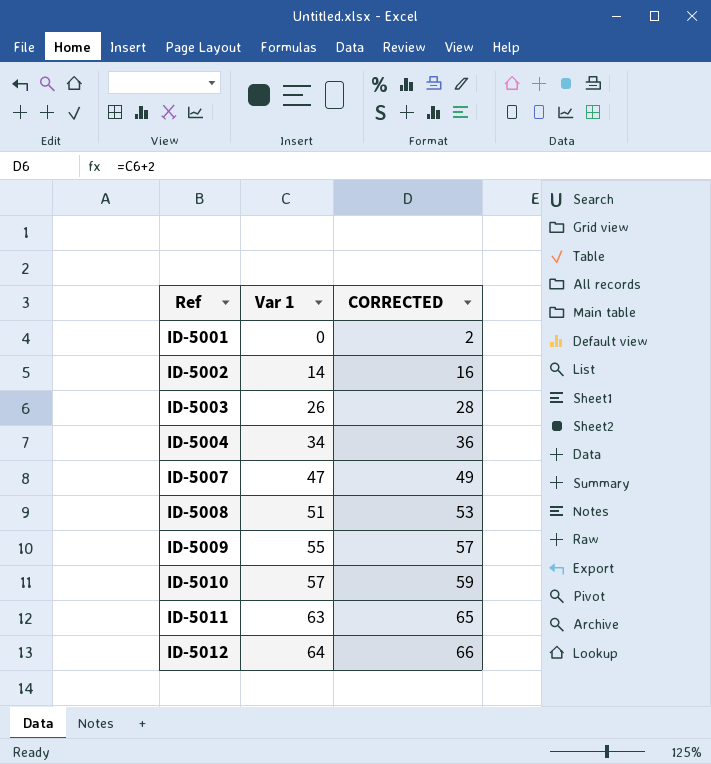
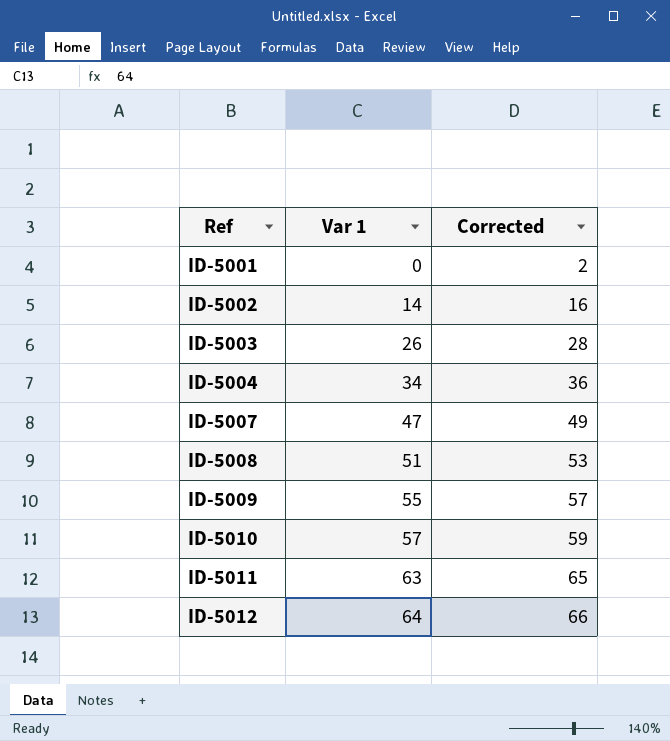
column name: CORRECTED -> Corrected

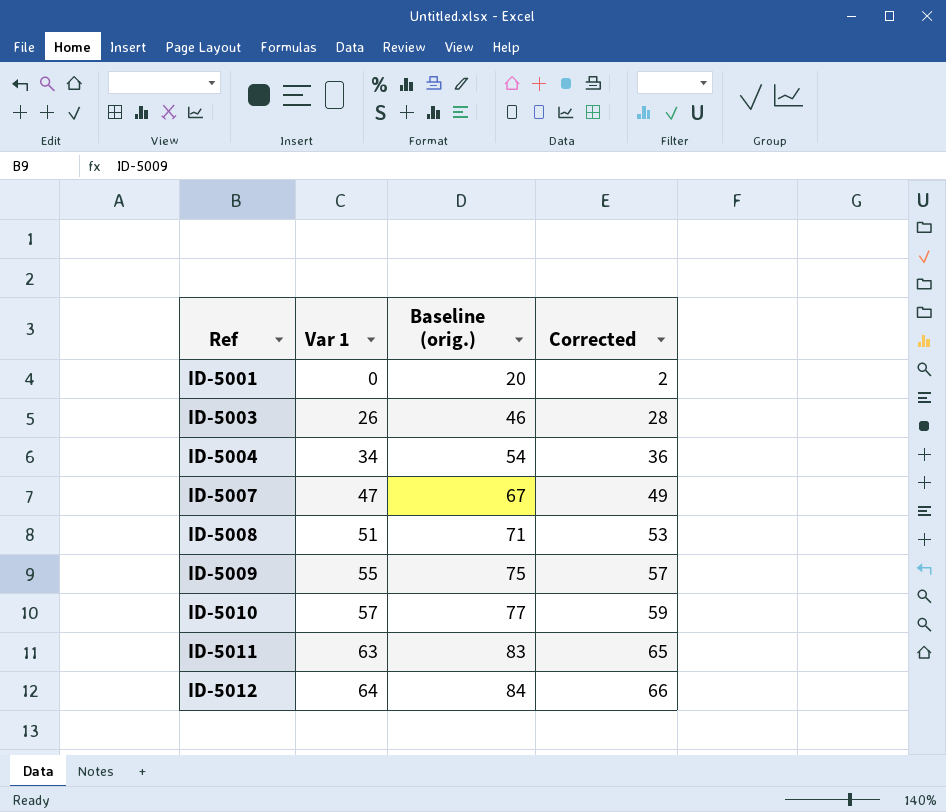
column Baseline (orig.) | formula: none -> [Var 1] + 20
row ID-5002: 14 | 16 -> none

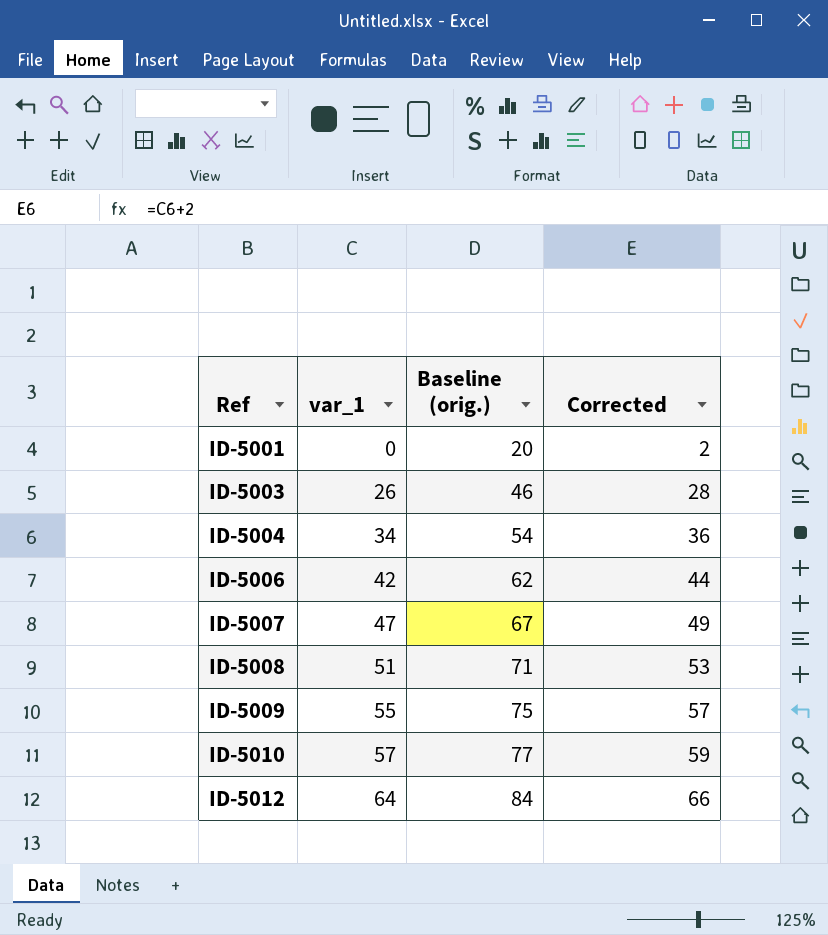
column name: Var 1 -> var_1
row ID-5011: 63 | 83 | 65 -> none
row ID-5006: none -> 42 | 62 | 44

